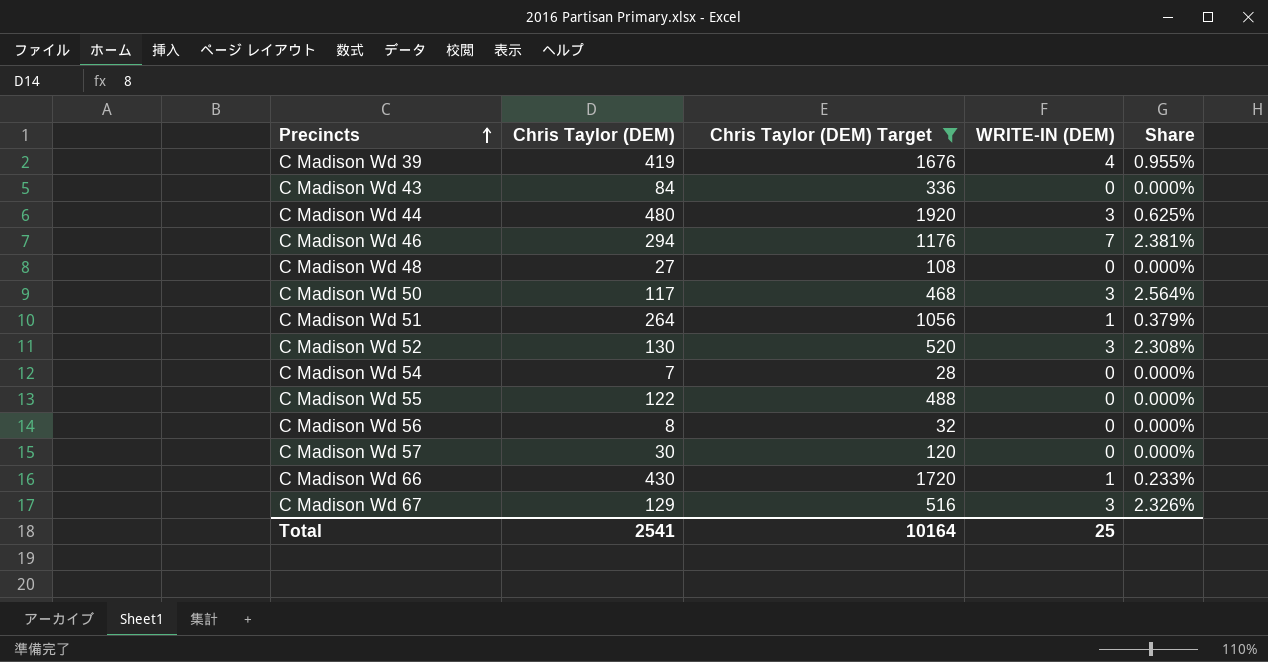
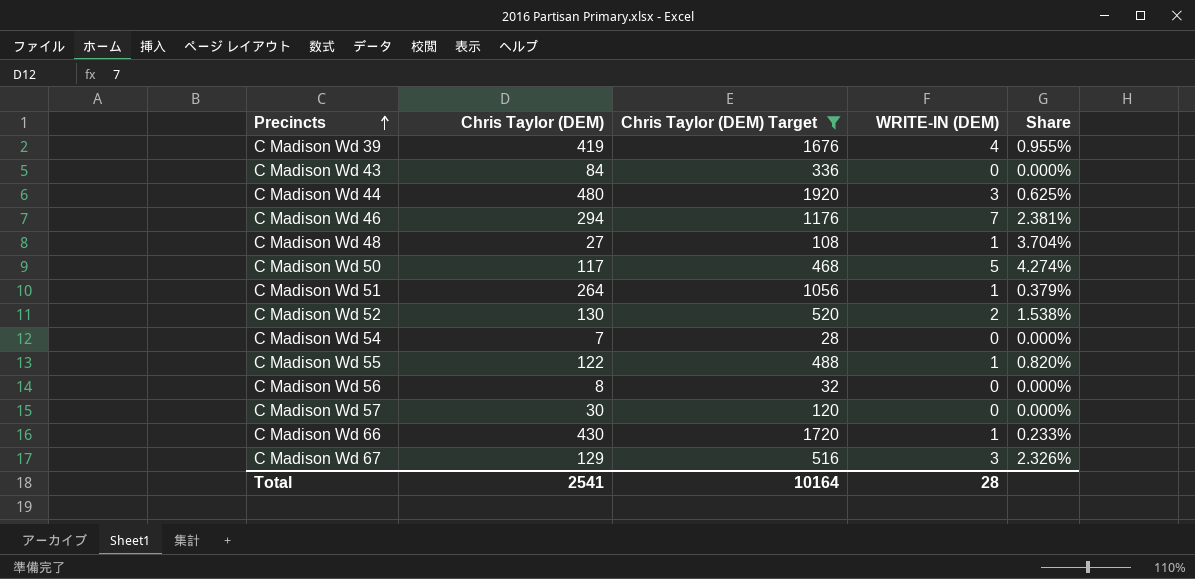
C Madison Wd 48 | WRITE-IN (DEM): 0 -> 1
C Madison Wd 48 | Share: 0.000% -> 3.704%
C Madison Wd 50 | WRITE-IN (DEM): 3 -> 5
C Madison Wd 50 | Share: 2.564% -> 4.274%
C Madison Wd 52 | WRITE-IN (DEM): 3 -> 2
C Madison Wd 52 | Share: 2.308% -> 1.538%
C Madison Wd 55 | WRITE-IN (DEM): 0 -> 1
C Madison Wd 55 | Share: 0.000% -> 0.820%
Total | WRITE-IN (DEM): 25 -> 28

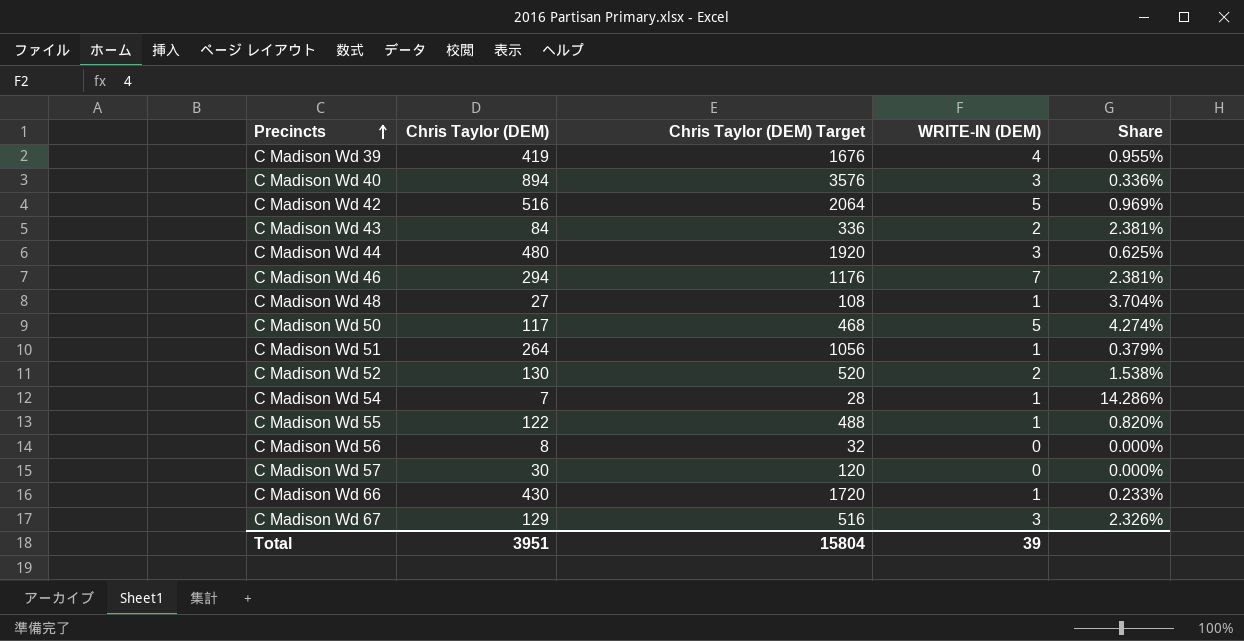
filter: Chris Taylor (DEM) Target <= 1920 -> none
C Madison Wd 43 | WRITE-IN (DEM): 0 -> 2
C Madison Wd 43 | Share: 0.000% -> 2.381%
C Madison Wd 54 | WRITE-IN (DEM): 0 -> 1
C Madison Wd 54 | Share: 0.000% -> 14.286%
Total | Chris Taylor (DEM): 2541 -> 3951
Total | Chris Taylor (DEM) Target: 10164 -> 15804
Total | WRITE-IN (DEM): 28 -> 39

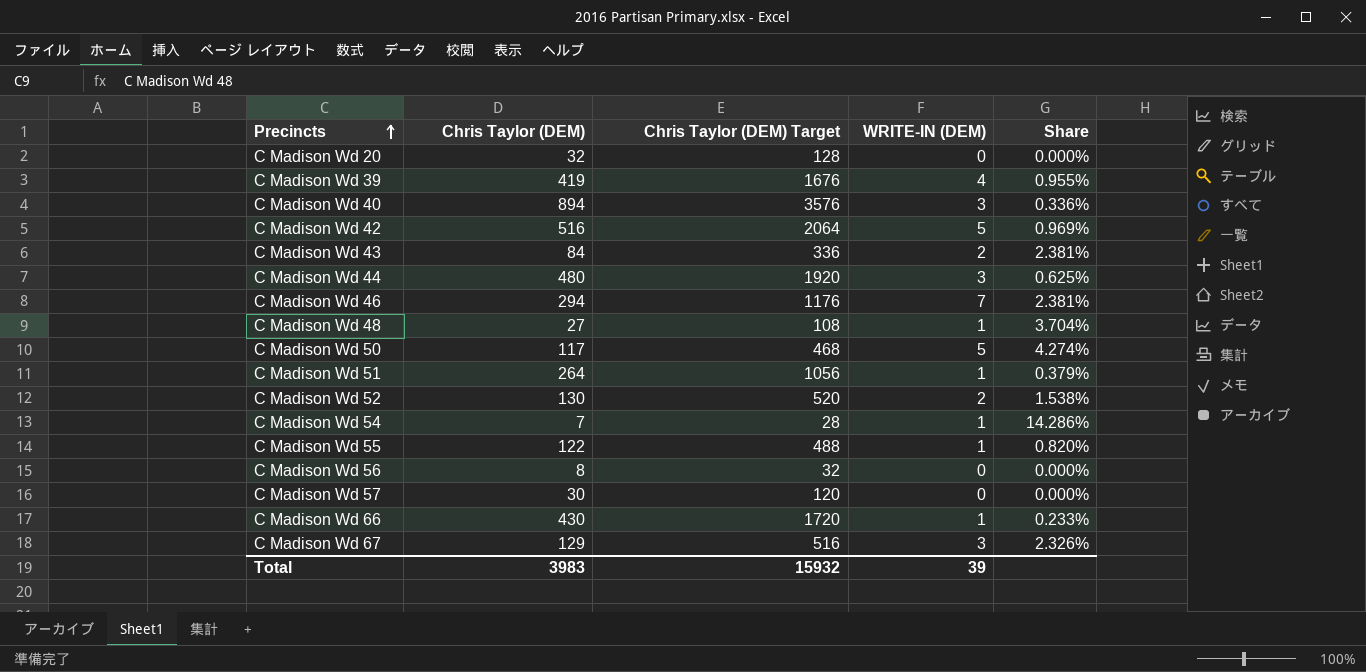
row C Madison Wd 20: none -> 32 | 128 | 0 | 0.000%
Total | Chris Taylor (DEM): 3951 -> 3983
Total | Chris Taylor (DEM) Target: 15804 -> 15932

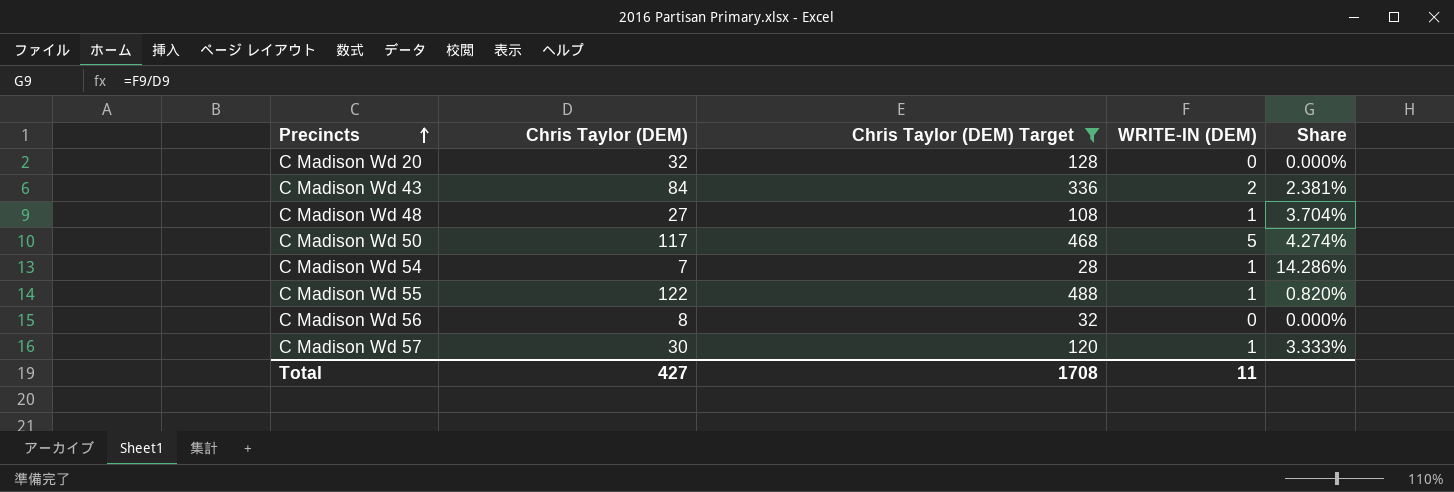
filter: none -> Chris Taylor (DEM) Target <= 488
C Madison Wd 57 | WRITE-IN (DEM): 0 -> 1
C Madison Wd 57 | Share: 0.000% -> 3.333%
Total | Chris Taylor (DEM): 3983 -> 427
Total | Chris Taylor (DEM) Target: 15932 -> 1708
Total | WRITE-IN (DEM): 39 -> 11

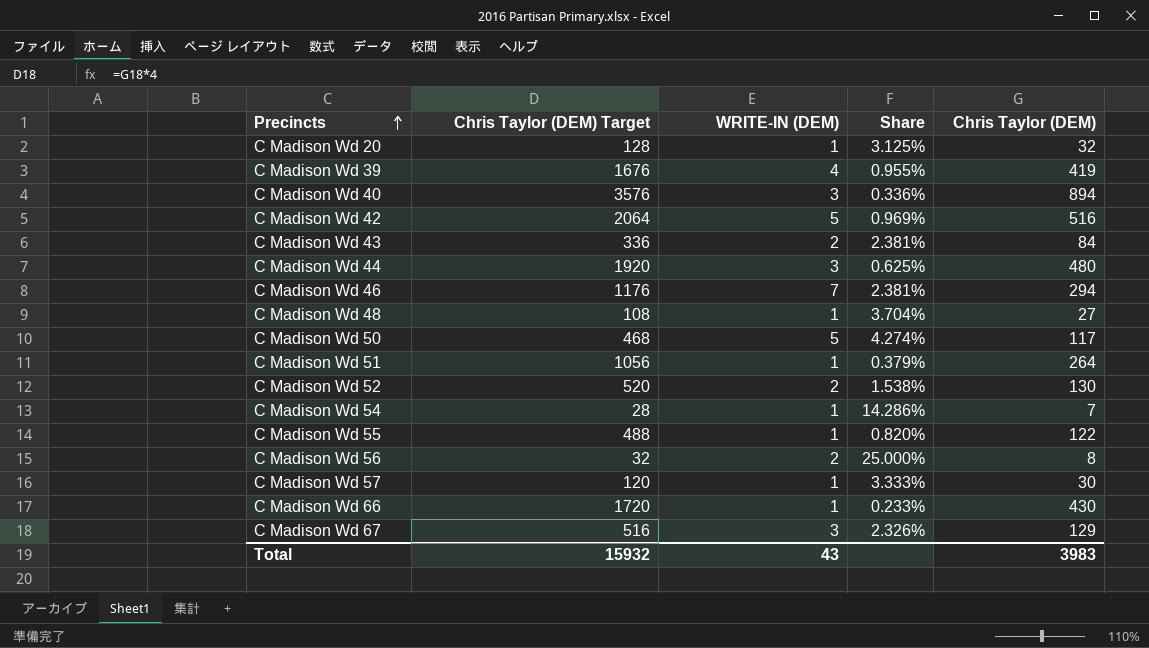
filter: Chris Taylor (DEM) Target <= 488 -> none
column Chris Taylor (DEM) | position: 2 -> 5
C Madison Wd 20 | WRITE-IN (DEM): 0 -> 1
C Madison Wd 20 | Share: 0.000% -> 3.125%
C Madison Wd 56 | WRITE-IN (DEM): 0 -> 2
C Madison Wd 56 | Share: 0.000% -> 25.000%
Total | Chris Taylor (DEM) Target: 1708 -> 15932
Total | WRITE-IN (DEM): 11 -> 43
Total | Chris Taylor (DEM): 427 -> 3983

